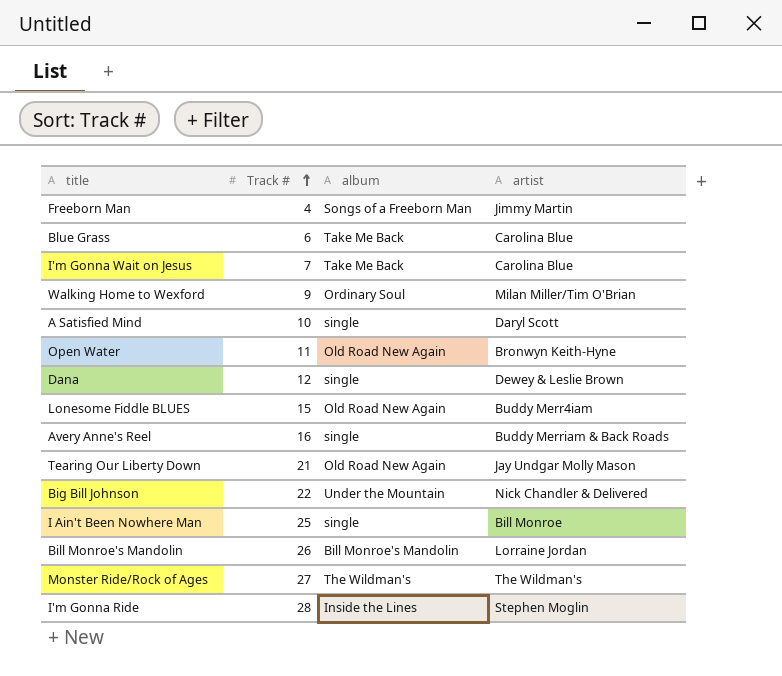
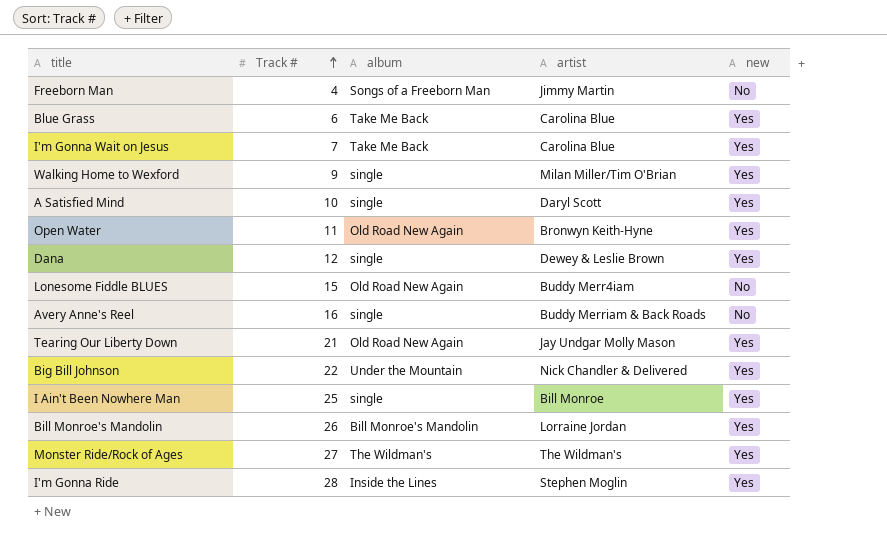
column new | position: none -> 5
Walking Home to Wexford | album: Ordinary Soul -> single

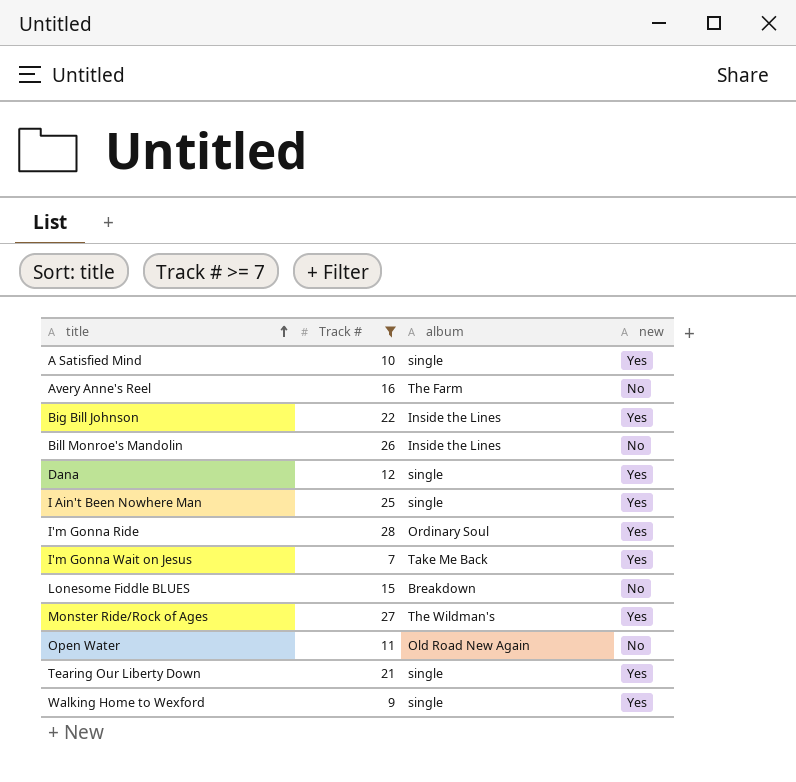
filter: none -> Track # >= 7
row order: Track # ascending -> title ascending
column artist | position: 4 -> none
Avery Anne's Reel | album: single -> The Farm
Big Bill Johnson | album: Under the Mountain -> Inside the Lines
Bill Monroe's Mandolin | album: Bill Monroe's Mandolin -> Inside the Lines
Bill Monroe's Mandolin | new: Yes -> No
I'm Gonna Ride | album: Inside the Lines -> Ordinary Soul
Lonesome Fiddle BLUES | album: Old Road New Again -> Breakdown
Open Water | new: Yes -> No
Tearing Our Liberty Down | album: Old Road New Again -> single

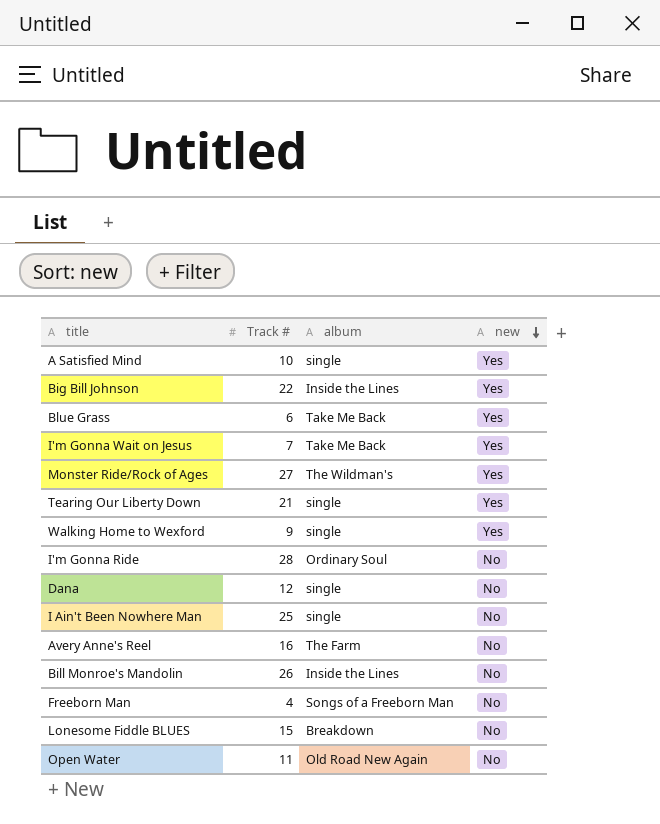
filter: Track # >= 7 -> none
row order: title ascending -> new descending
I'm Gonna Ride | new: Yes -> No
Dana | new: Yes -> No
I Ain't Been Nowhere Man | new: Yes -> No

